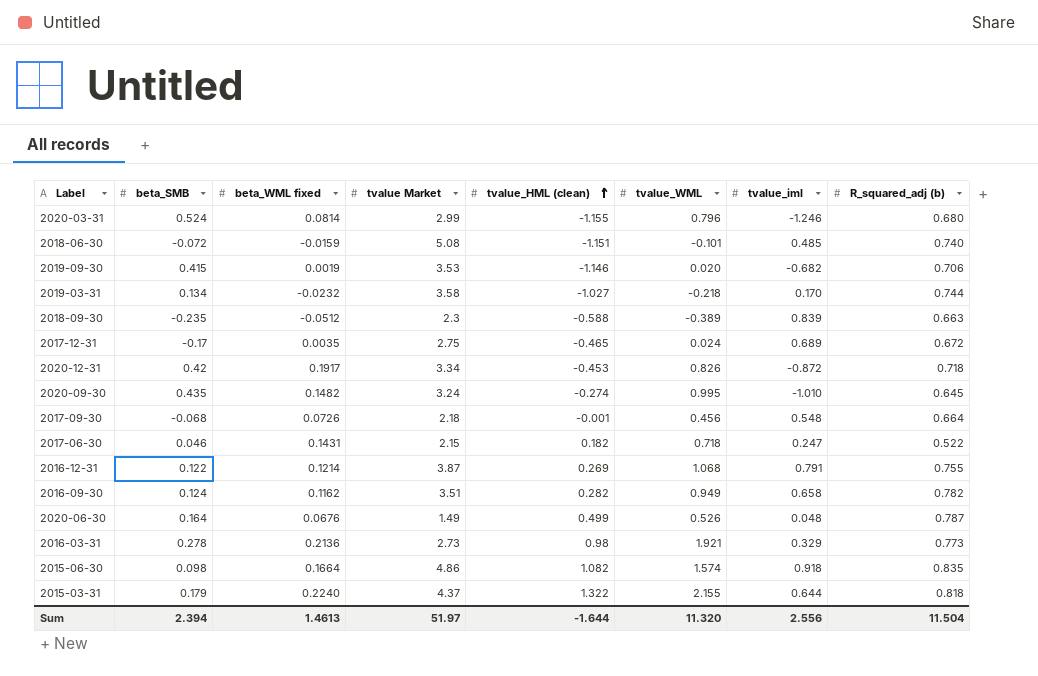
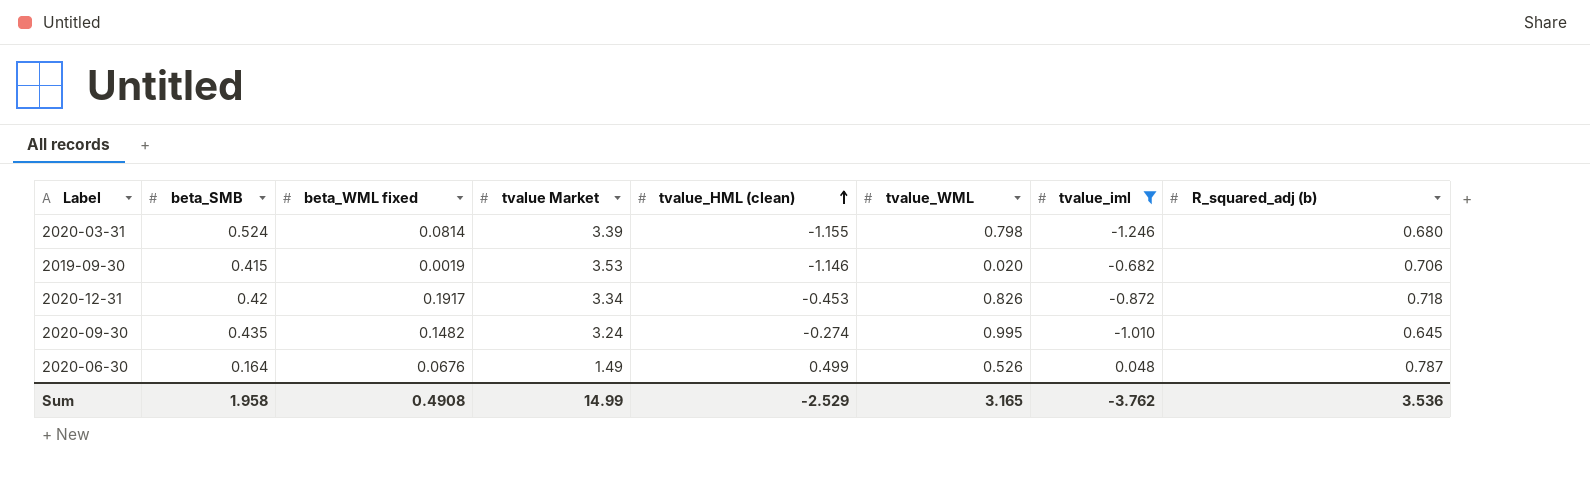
filter: none -> tvalue_iml <= 0.048
2020-03-31 | tvalue Market: 2.99 -> 3.39
2020-03-31 | tvalue_WML: 0.796 -> 0.798
Sum | beta_SMB: 2.394 -> 1.958
Sum | beta_WML fixed: 1.4613 -> 0.4908
Sum | tvalue Market: 51.97 -> 14.99
Sum | tvalue_HML (clean): -1.644 -> -2.529
Sum | tvalue_WML: 11.320 -> 3.165
Sum | tvalue_iml: 2.556 -> -3.762
Sum | R_squared_adj (b): 11.504 -> 3.536

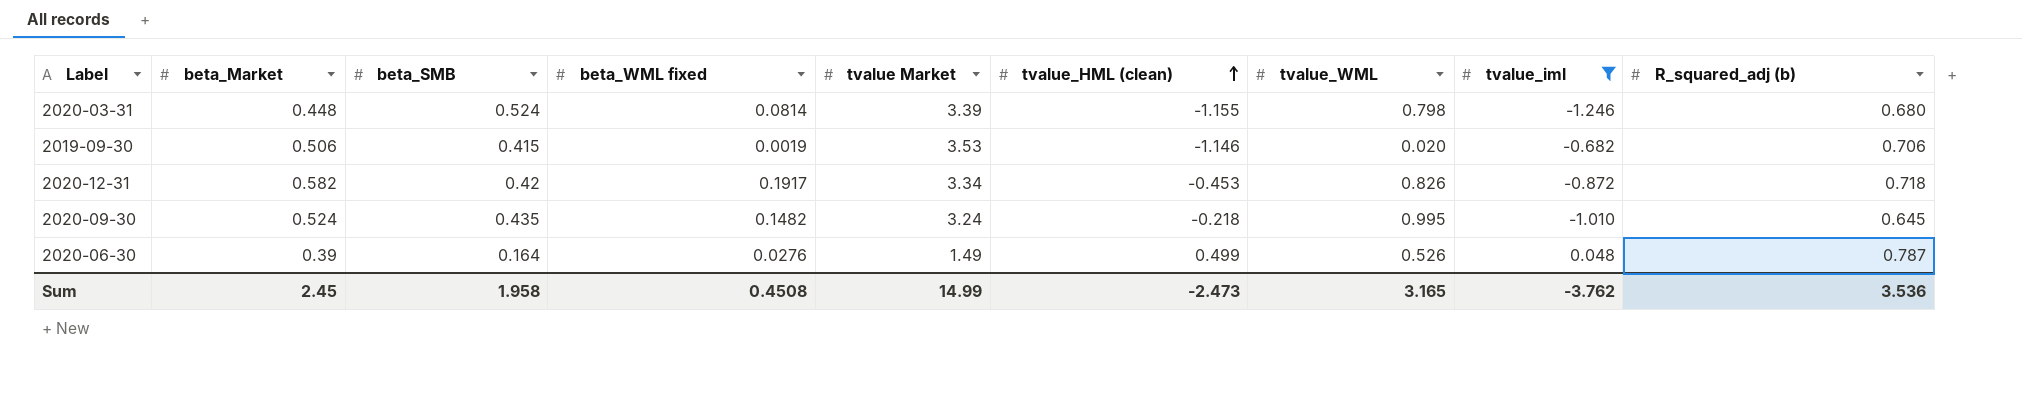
column beta_Market | position: none -> 2
2020-09-30 | tvalue_HML (clean): -0.274 -> -0.218
2020-06-30 | beta_WML fixed: 0.0676 -> 0.0276
Sum | beta_WML fixed: 0.4908 -> 0.4508
Sum | tvalue_HML (clean): -2.529 -> -2.473

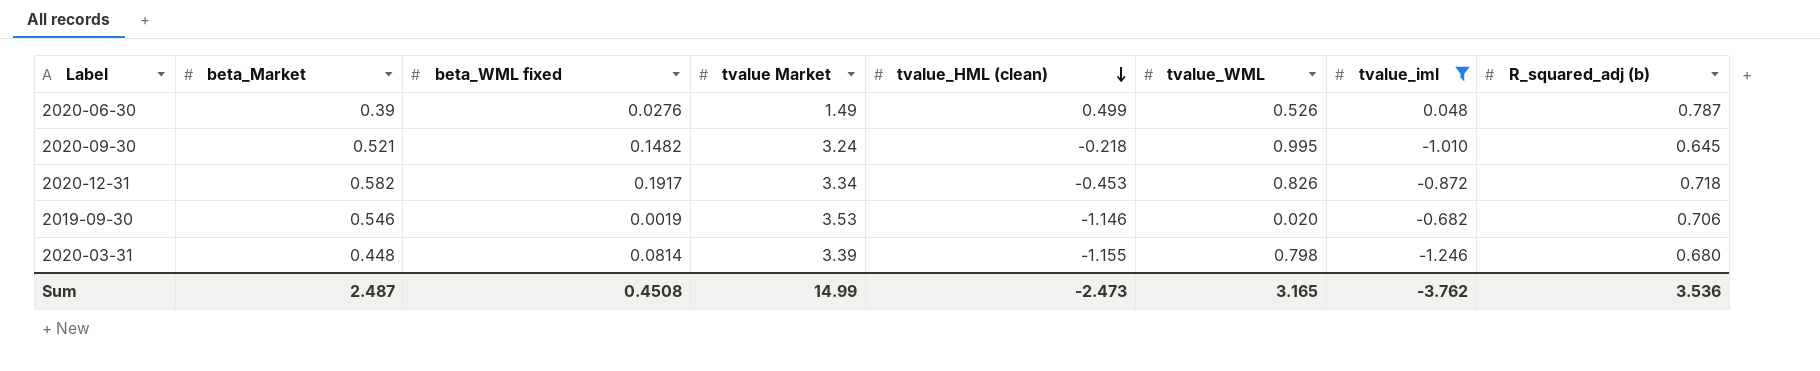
row order: tvalue_HML (clean) ascending -> tvalue_HML (clean) descending
column beta_SMB | position: 3 -> none
2020-09-30 | beta_Market: 0.524 -> 0.521
2019-09-30 | beta_Market: 0.506 -> 0.546
Sum | beta_Market: 2.45 -> 2.487

